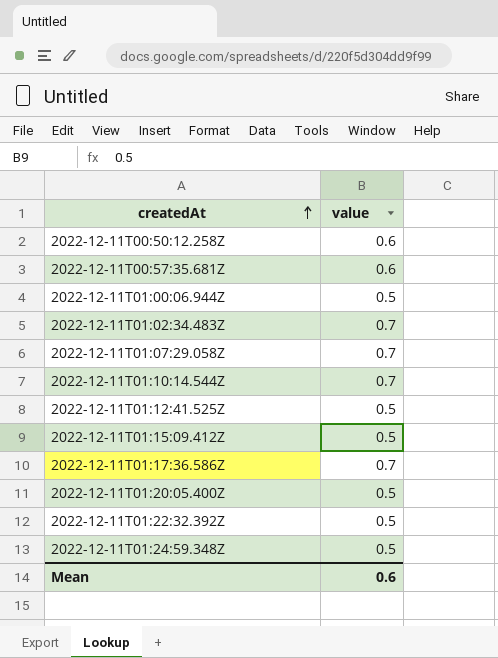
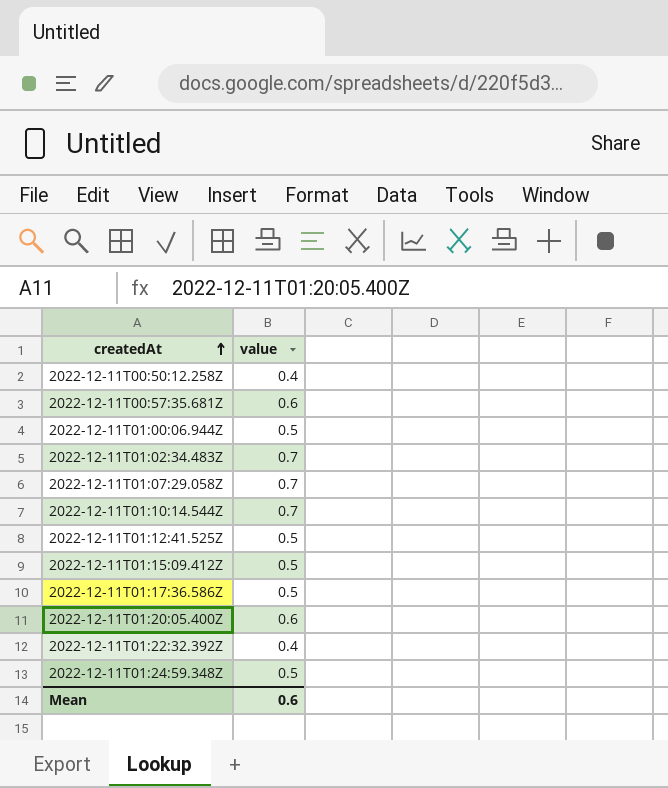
2022-12-11T00:50:12.258Z | value: 0.6 -> 0.4
2022-12-11T01:17:36.586Z | value: 0.7 -> 0.5
2022-12-11T01:20:05.400Z | value: 0.5 -> 0.6
2022-12-11T01:22:32.392Z | value: 0.5 -> 0.4

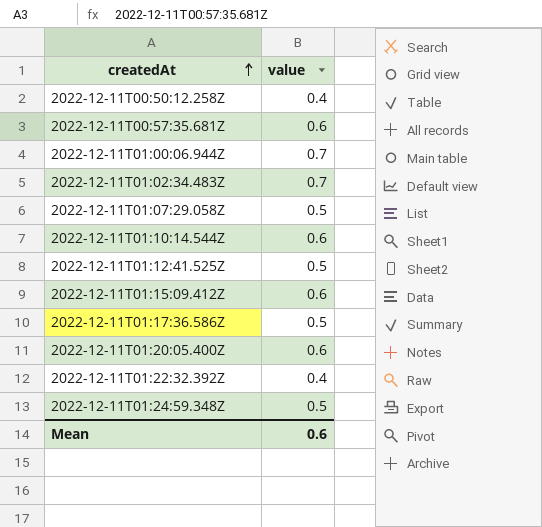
2022-12-11T01:00:06.944Z | value: 0.5 -> 0.7
2022-12-11T01:07:29.058Z | value: 0.7 -> 0.5
2022-12-11T01:10:14.544Z | value: 0.7 -> 0.6
2022-12-11T01:15:09.412Z | value: 0.5 -> 0.6

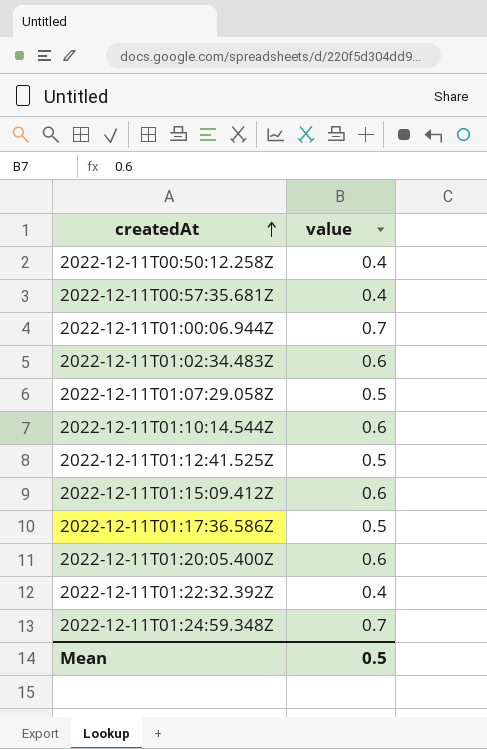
2022-12-11T00:57:35.681Z | value: 0.6 -> 0.4
2022-12-11T01:02:34.483Z | value: 0.7 -> 0.6
2022-12-11T01:24:59.348Z | value: 0.5 -> 0.7
Mean | value: 0.6 -> 0.5

